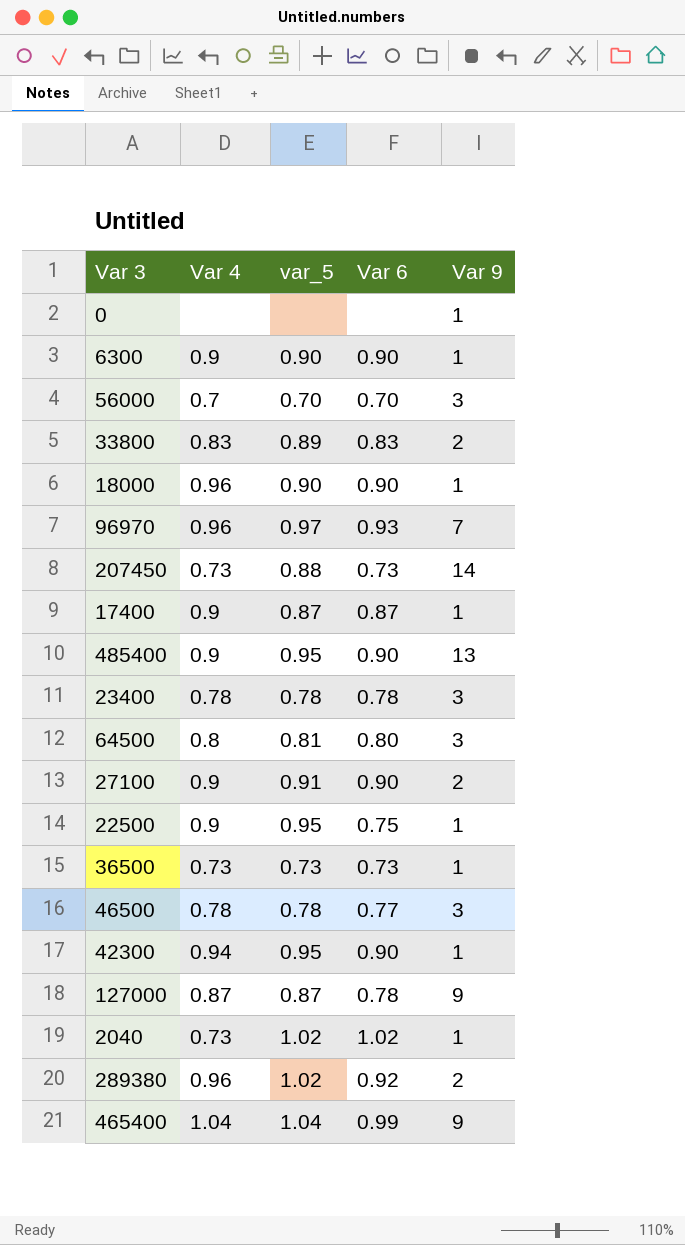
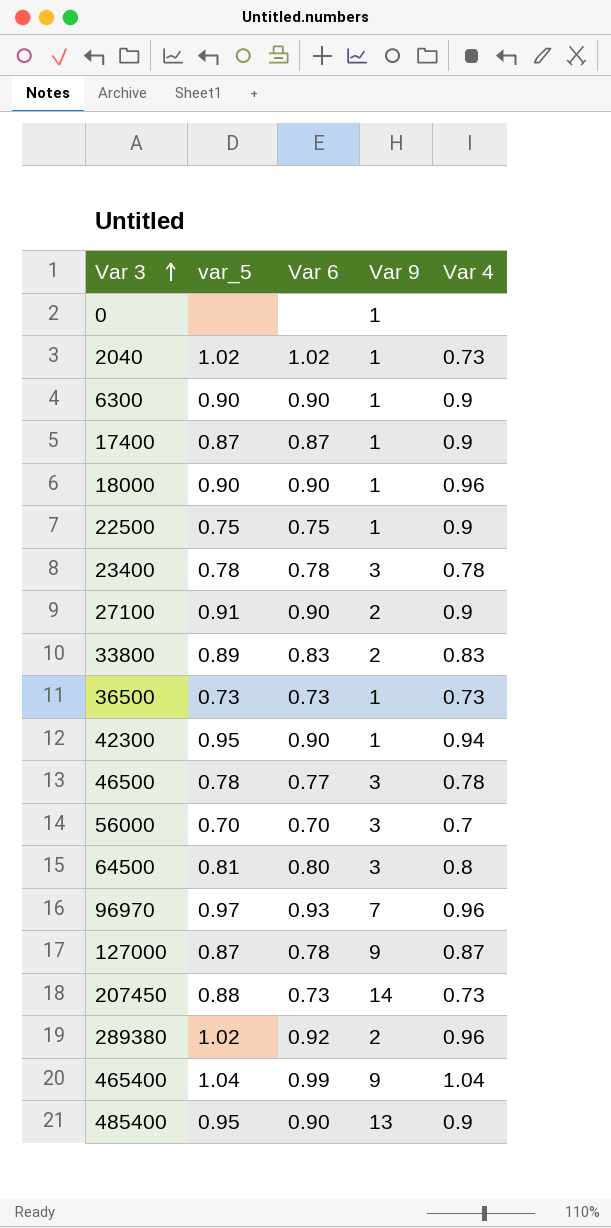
row order: none -> Var 3 ascending
column Var 4 | position: 2 -> 5
22500 | var_5: 0.95 -> 0.75

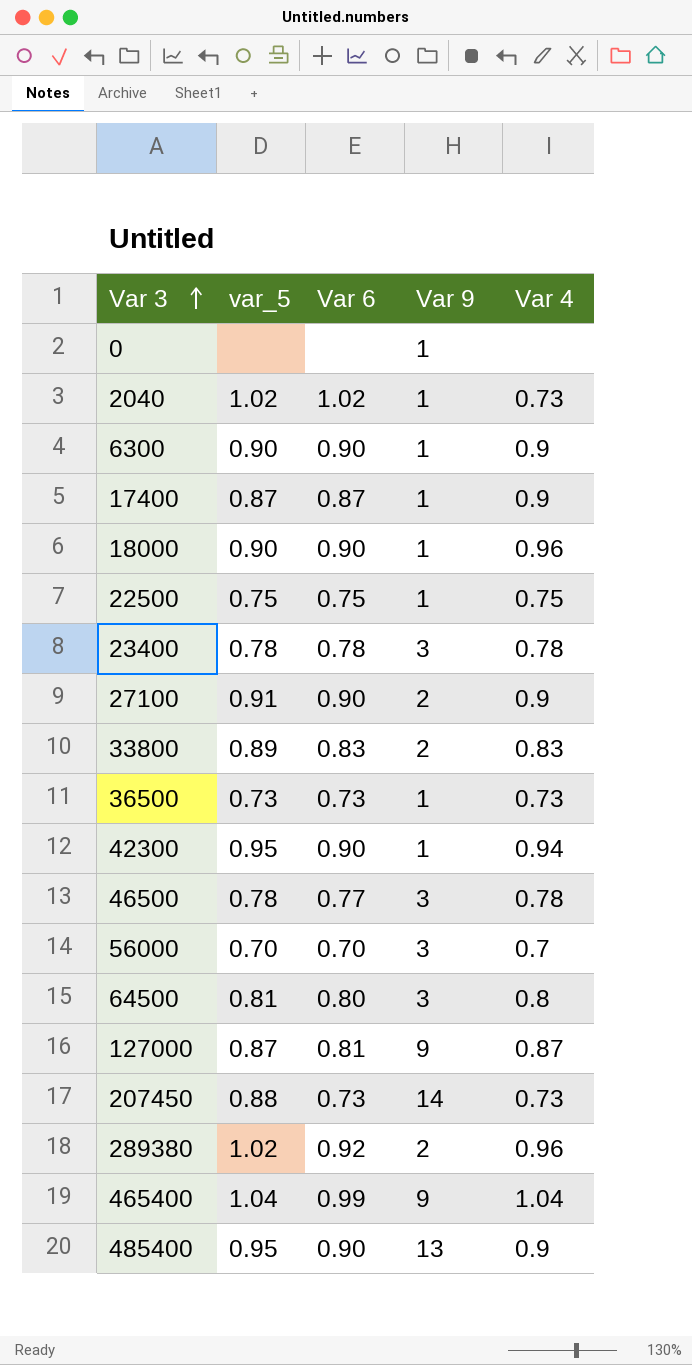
row 96970: 0.97 | 0.93 | 7 | 0.96 -> none
22500 | Var 4: 0.9 -> 0.75
127000 | Var 6: 0.78 -> 0.81

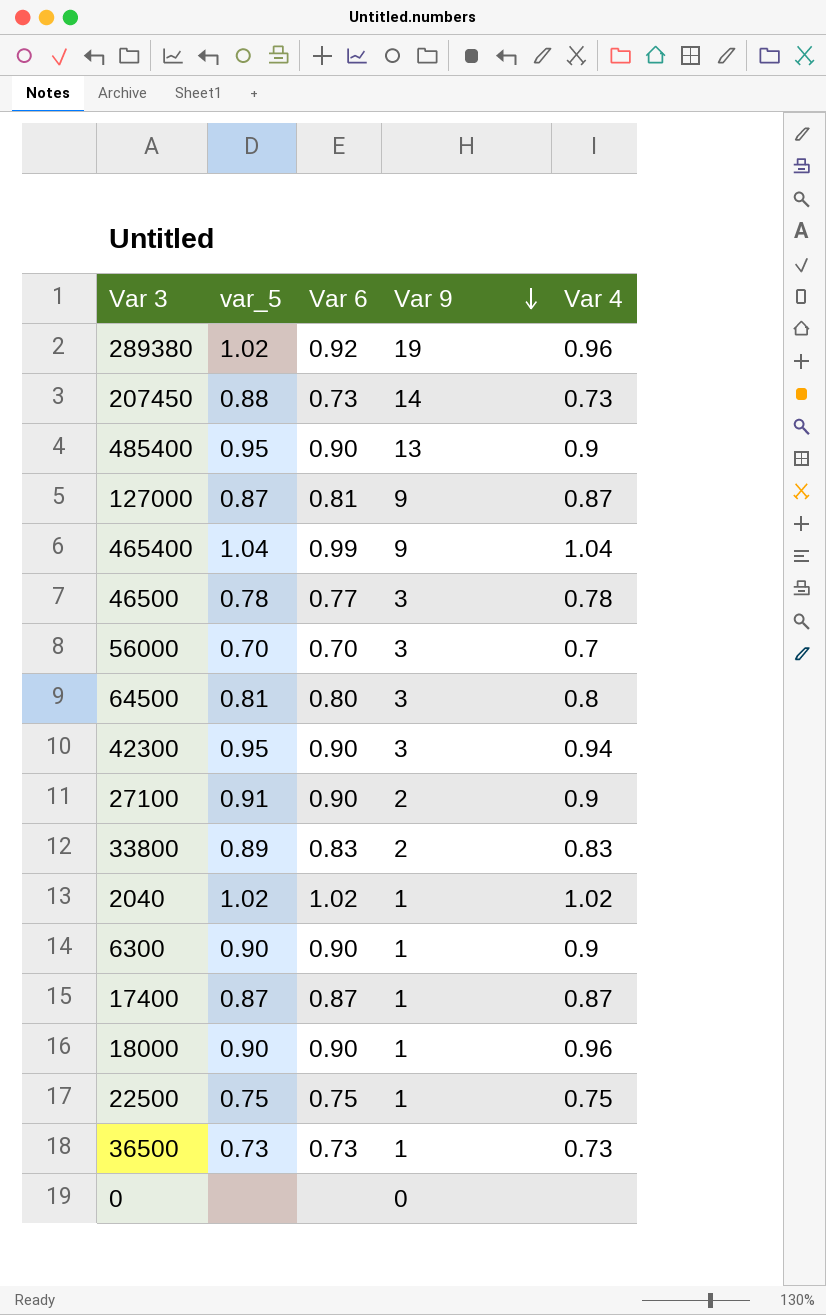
row order: Var 3 ascending -> Var 9 descending
row 23400: 0.78 | 0.78 | 3 | 0.78 -> none
289380 | Var 9: 2 -> 19
42300 | Var 9: 1 -> 3
2040 | Var 4: 0.73 -> 1.02
17400 | Var 4: 0.9 -> 0.87
0 | Var 9: 1 -> 0

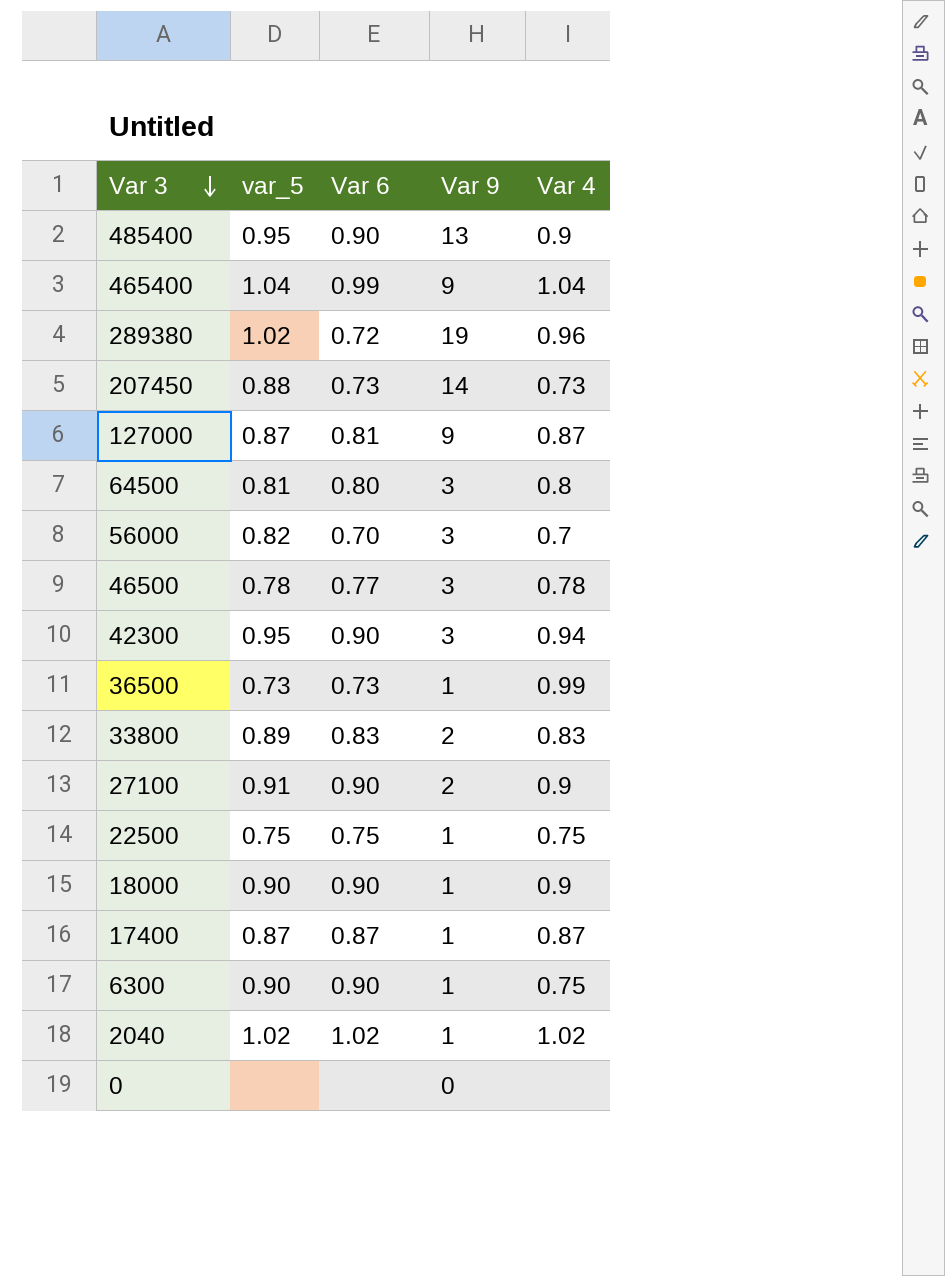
row order: Var 9 descending -> Var 3 descending
289380 | Var 6: 0.92 -> 0.72
56000 | var_5: 0.70 -> 0.82
36500 | Var 4: 0.73 -> 0.99
18000 | Var 4: 0.96 -> 0.9
6300 | Var 4: 0.9 -> 0.75

